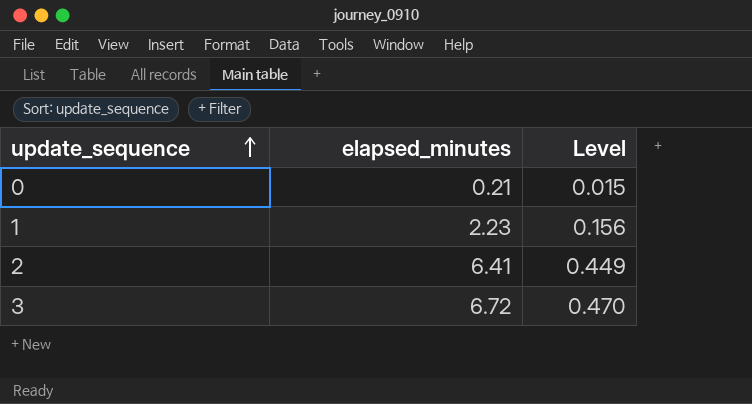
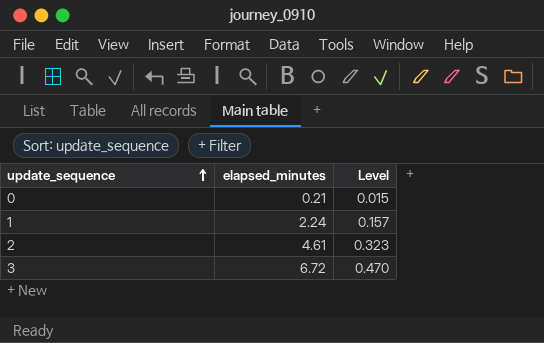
1 | elapsed_minutes: 2.23 -> 2.24
1 | Level: 0.156 -> 0.157
2 | elapsed_minutes: 6.41 -> 4.61
2 | Level: 0.449 -> 0.323

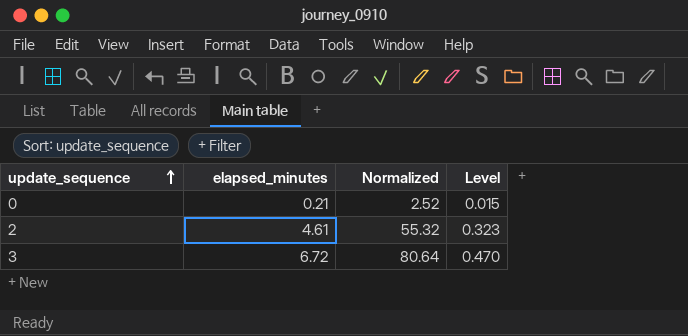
column Normalized | formula: none -> [elapsed_minutes] * 12
row 1: 2.24 | 0.157 -> none

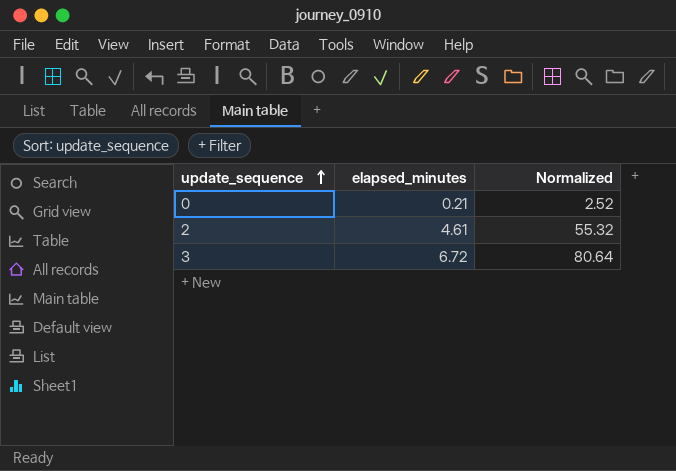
column Level | formula: [elapsed_minutes] * 0.07 -> none

